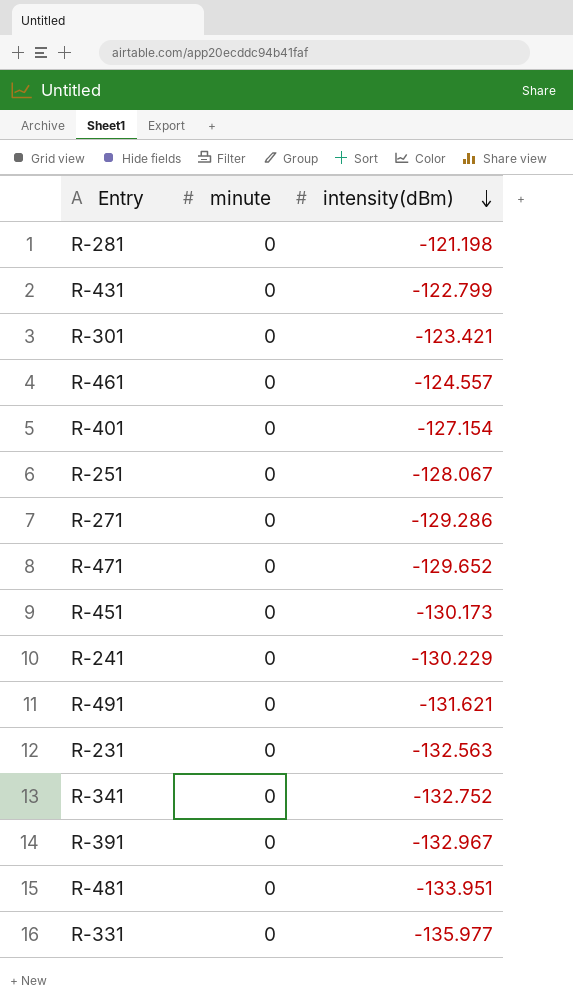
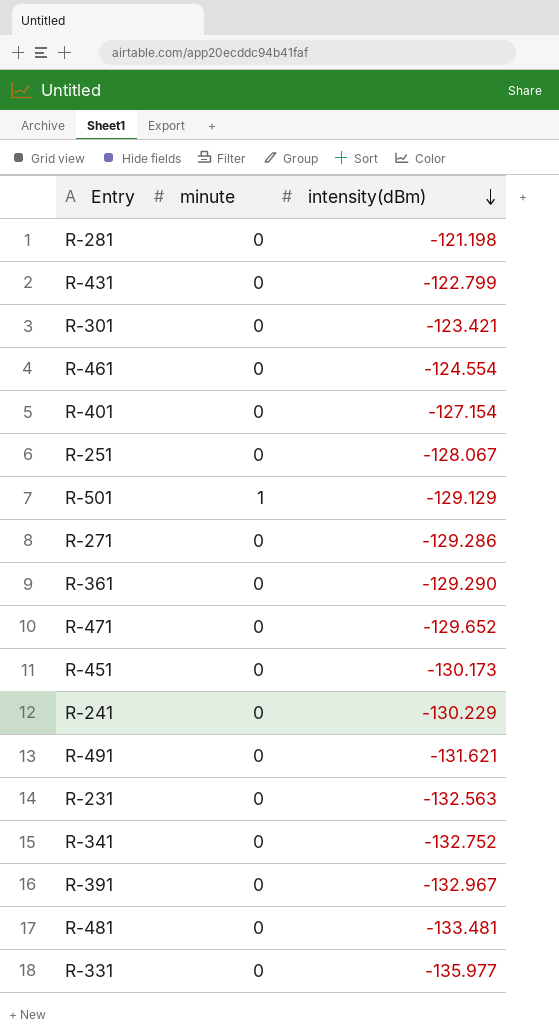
R-461 | intensity(dBm): -124.557 -> -124.554
row R-501: none -> 1 | -129.129
row R-361: none -> 0 | -129.290
R-481 | intensity(dBm): -133.951 -> -133.481

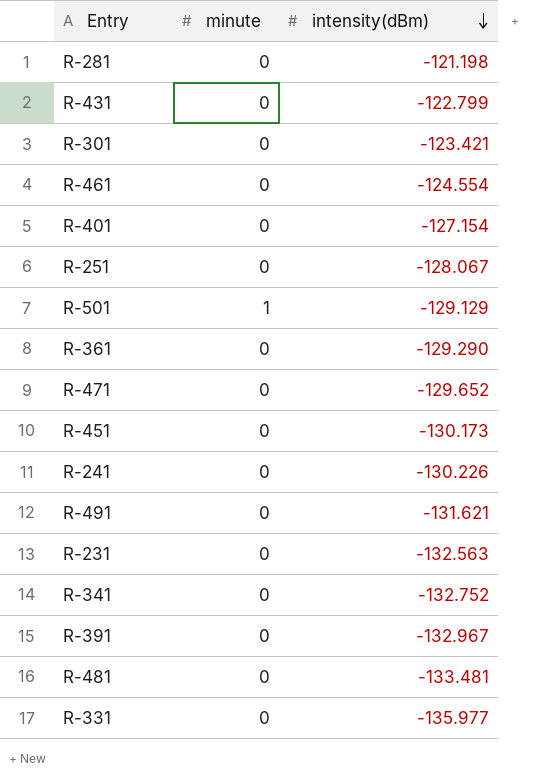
row R-271: 0 | -129.286 -> none
R-241 | intensity(dBm): -130.229 -> -130.226

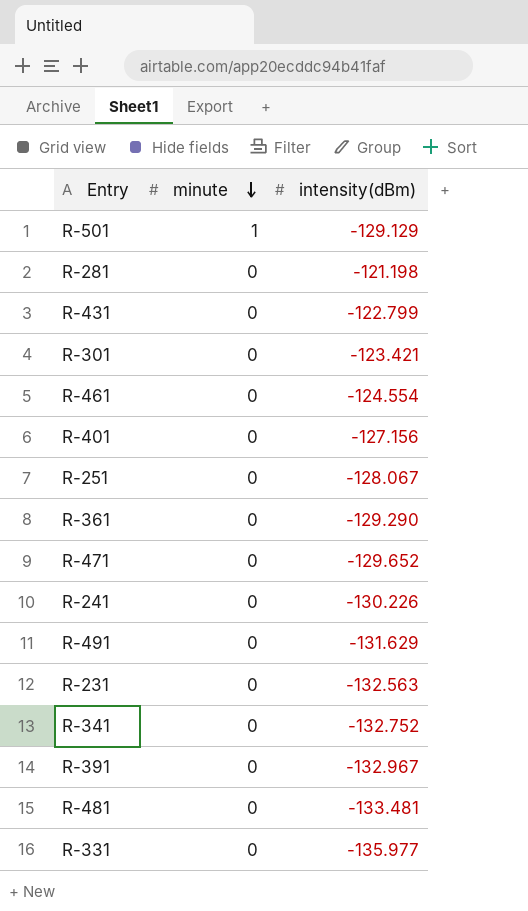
row order: intensity(dBm) descending -> minute descending
row R-451: 0 | -130.173 -> none
R-401 | intensity(dBm): -127.154 -> -127.156
R-491 | intensity(dBm): -131.621 -> -131.629

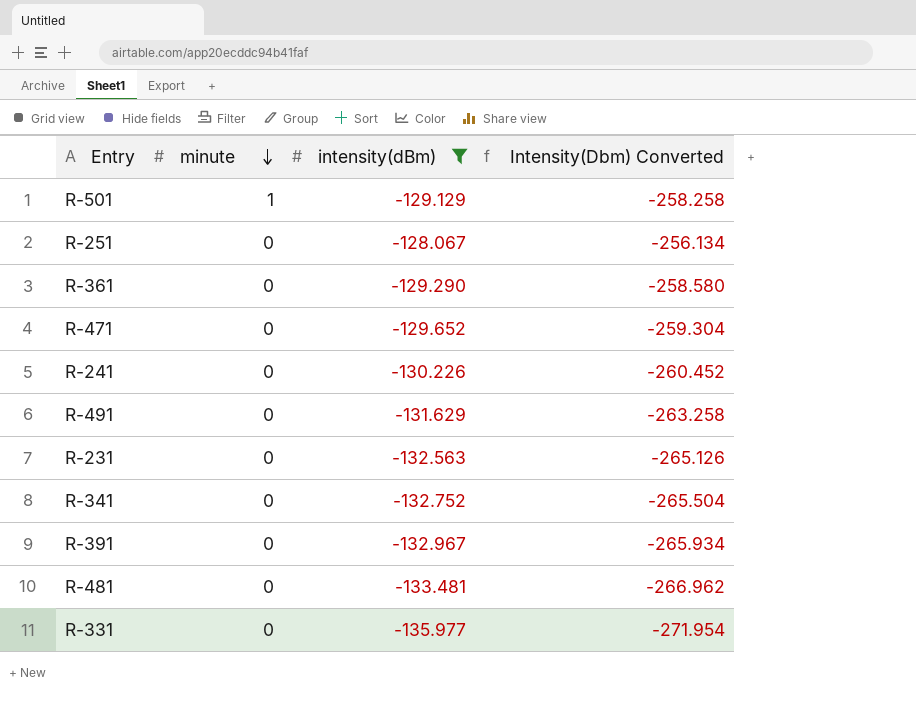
filter: none -> intensity(dBm) <= -128.067
column Intensity(Dbm) Converted | formula: none -> [intensity(dBm)] * 2

